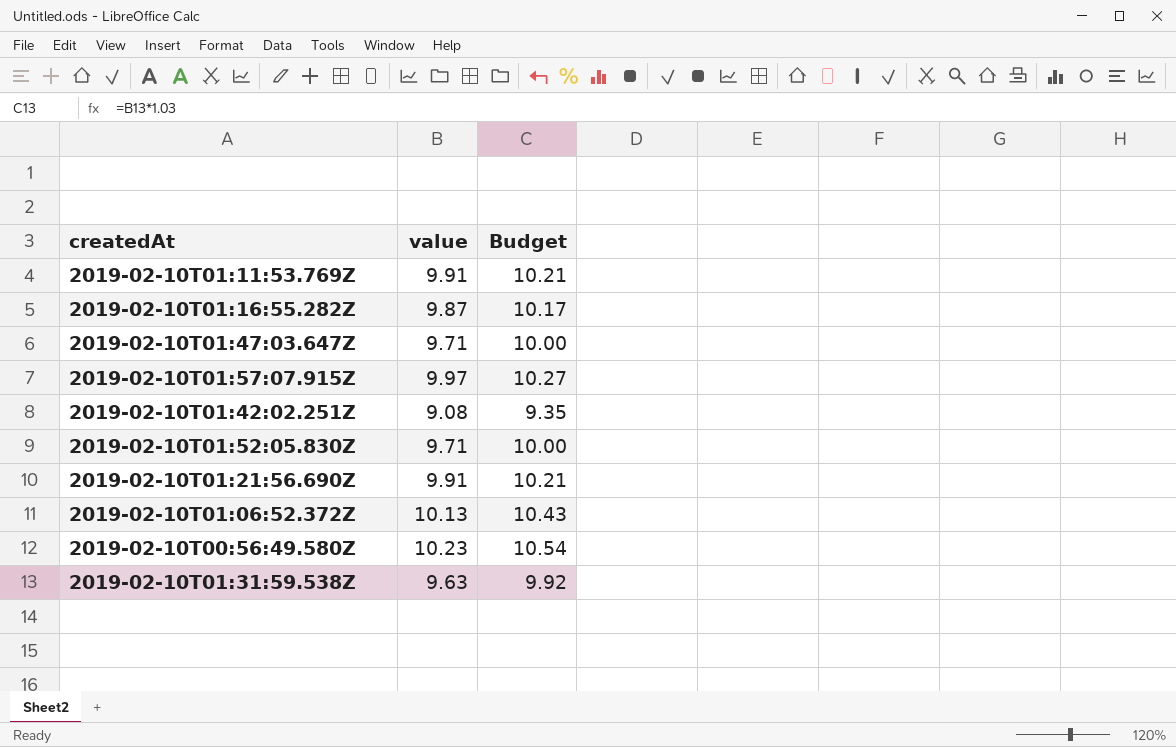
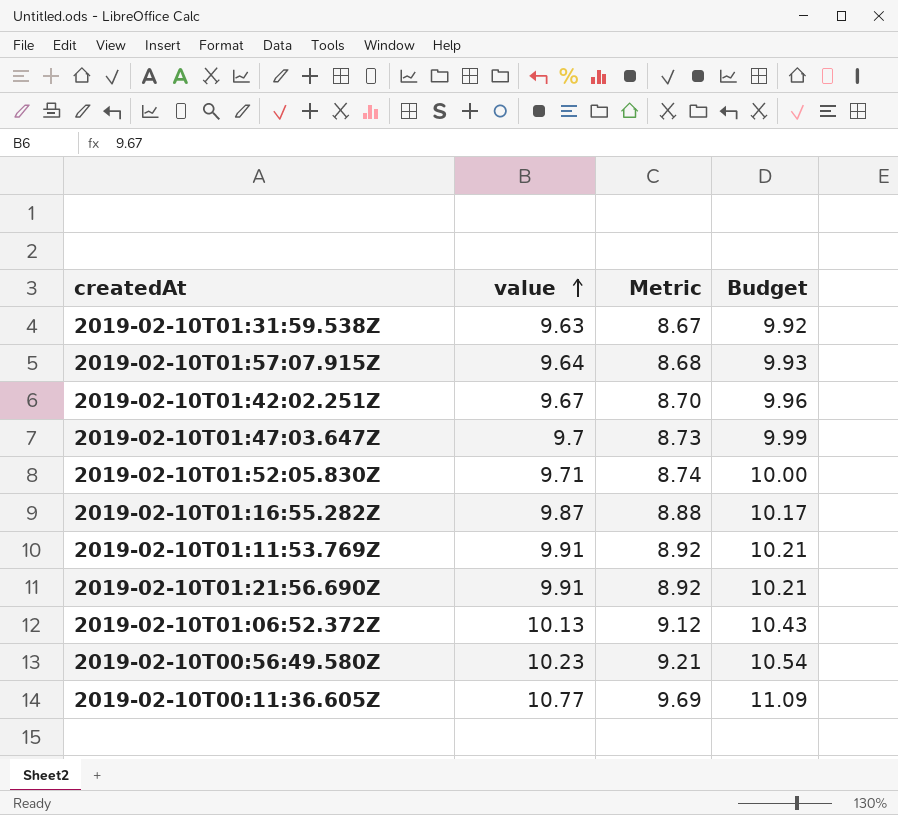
row order: none -> value ascending
column Metric | formula: none -> [value] * 0.9
2019-02-10T01:57:07.915Z | value: 9.97 -> 9.64
2019-02-10T01:57:07.915Z | Budget: 10.27 -> 9.93
2019-02-10T01:42:02.251Z | value: 9.08 -> 9.67
2019-02-10T01:42:02.251Z | Budget: 9.35 -> 9.96
2019-02-10T01:47:03.647Z | value: 9.71 -> 9.7
2019-02-10T01:47:03.647Z | Budget: 10.00 -> 9.99
row 2019-02-10T00:11:36.605Z: none -> 10.77 | 9.69 | 11.09

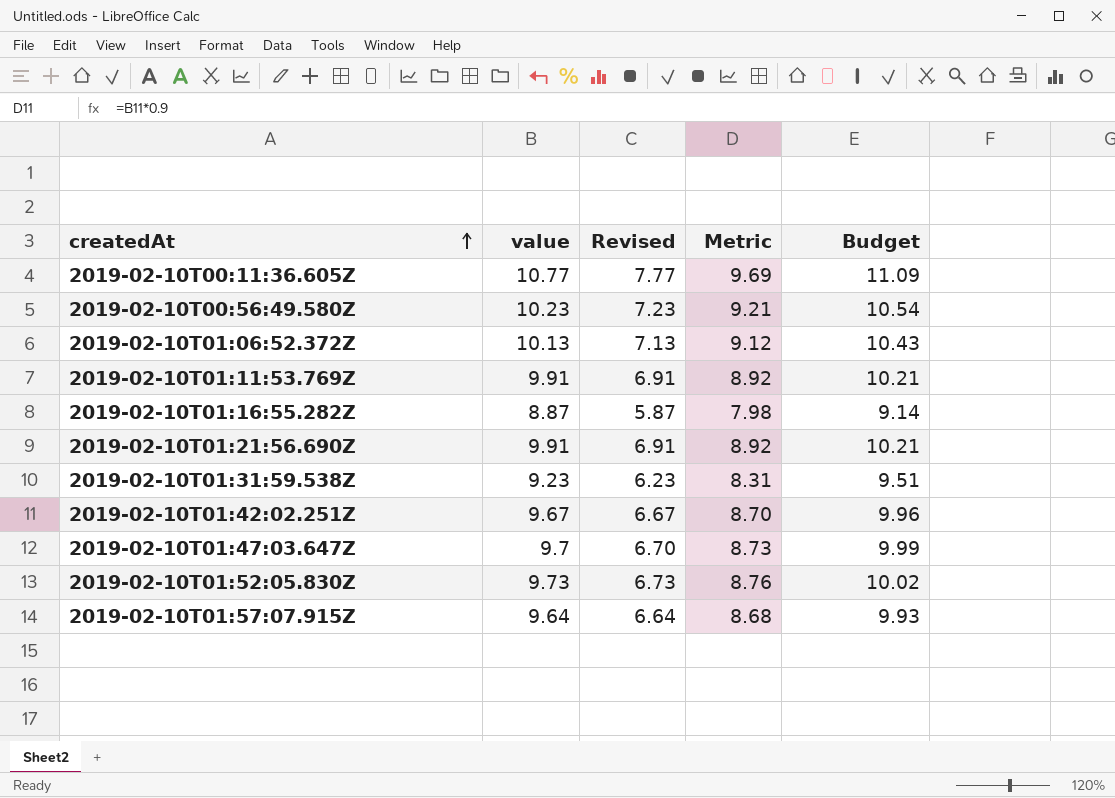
row order: value ascending -> createdAt ascending
column Revised | formula: none -> [value] - 3
2019-02-10T01:16:55.282Z | value: 9.87 -> 8.87
2019-02-10T01:16:55.282Z | Metric: 8.88 -> 7.98
2019-02-10T01:16:55.282Z | Budget: 10.17 -> 9.14
2019-02-10T01:31:59.538Z | value: 9.63 -> 9.23
2019-02-10T01:31:59.538Z | Metric: 8.67 -> 8.31
2019-02-10T01:31:59.538Z | Budget: 9.92 -> 9.51
2019-02-10T01:52:05.830Z | value: 9.71 -> 9.73
2019-02-10T01:52:05.830Z | Metric: 8.74 -> 8.76
2019-02-10T01:52:05.830Z | Budget: 10.00 -> 10.02

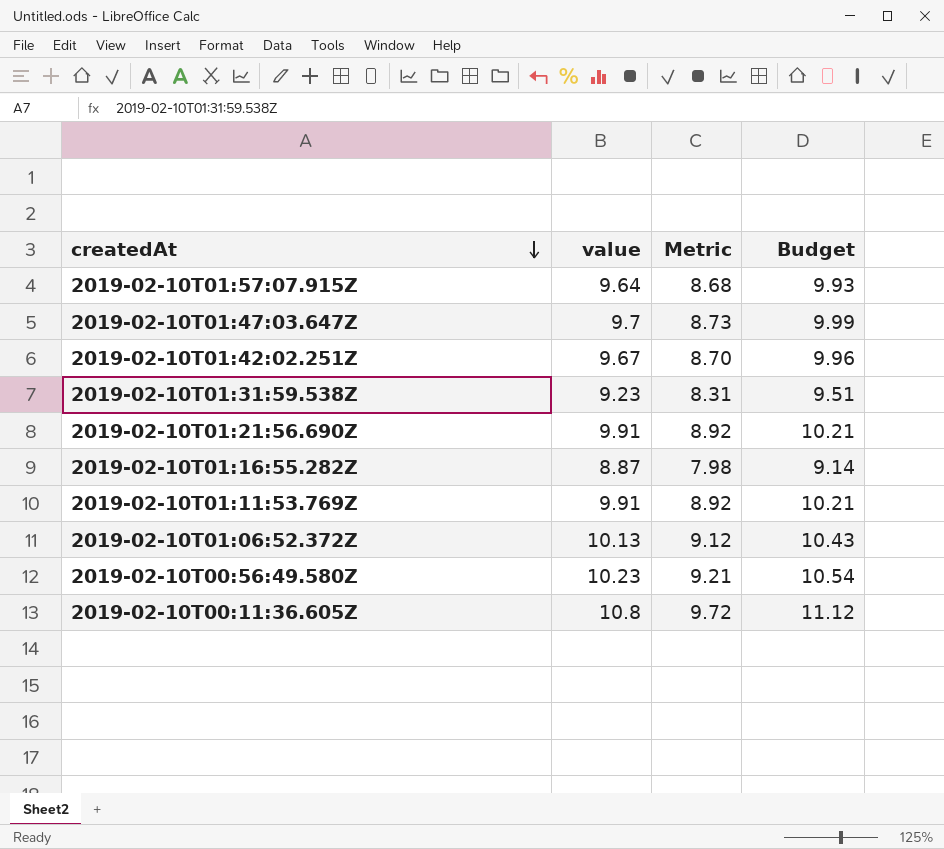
row order: createdAt ascending -> createdAt descending
column Revised | formula: [value] - 3 -> none
row 2019-02-10T01:52:05.830Z: 9.73 | 6.73 | 8.76 | 10.02 -> none
2019-02-10T00:11:36.605Z | value: 10.77 -> 10.8
2019-02-10T00:11:36.605Z | Metric: 9.69 -> 9.72
2019-02-10T00:11:36.605Z | Budget: 11.09 -> 11.12

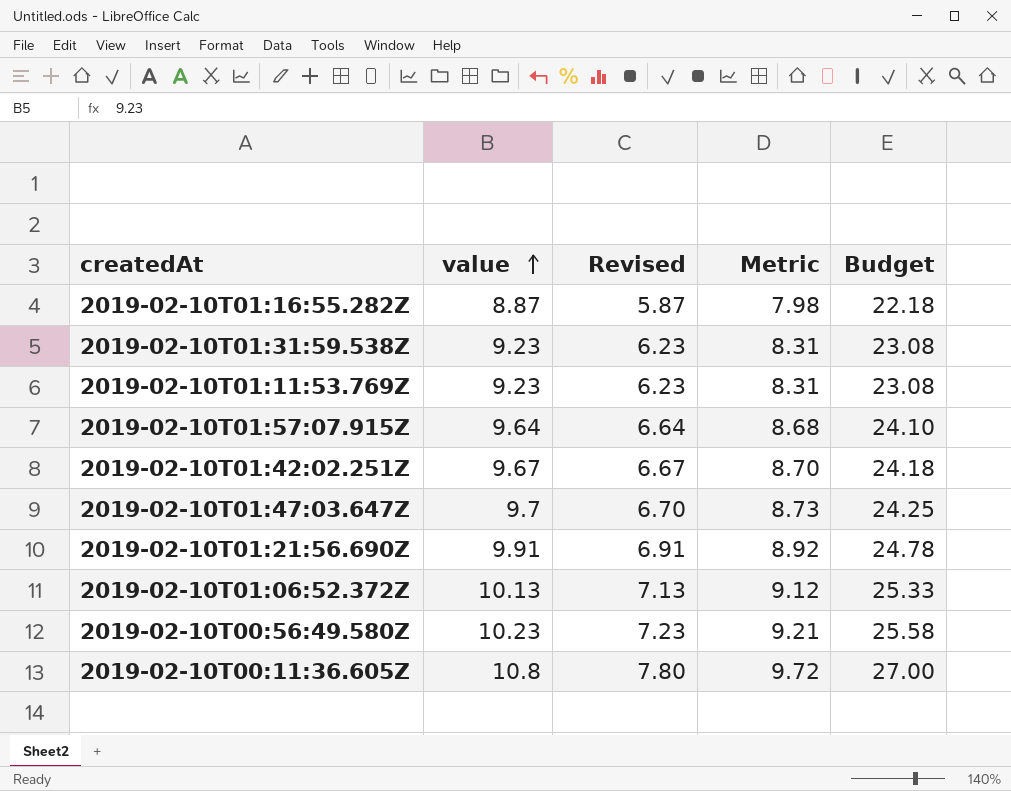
row order: createdAt descending -> value ascending
column Revised | formula: none -> [value] - 3
column Budget | formula: [value] * 1.03 -> [value] * 2.5
2019-02-10T01:11:53.769Z | value: 9.91 -> 9.23
2019-02-10T01:11:53.769Z | Metric: 8.92 -> 8.31

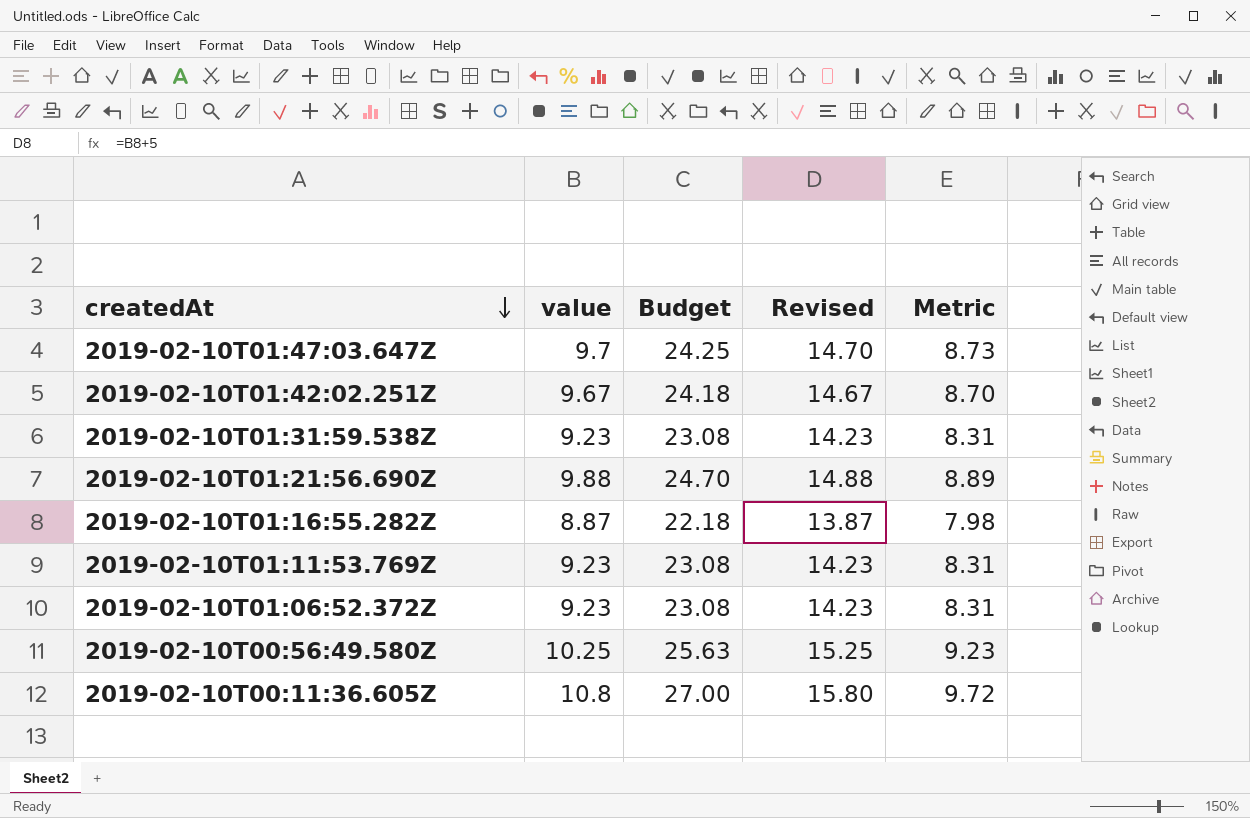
row order: value ascending -> createdAt descending
column Budget | position: 5 -> 3
column Revised | formula: [value] - 3 -> [value] + 5
row 2019-02-10T01:57:07.915Z: 9.64 | 6.64 | 8.68 | 24.10 -> none
2019-02-10T01:21:56.690Z | value: 9.91 -> 9.88
2019-02-10T01:21:56.690Z | Budget: 24.78 -> 24.70
2019-02-10T01:21:56.690Z | Metric: 8.92 -> 8.89
2019-02-10T01:06:52.372Z | value: 10.13 -> 9.23
2019-02-10T01:06:52.372Z | Budget: 25.33 -> 23.08
2019-02-10T01:06:52.372Z | Metric: 9.12 -> 8.31
2019-02-10T00:56:49.580Z | value: 10.23 -> 10.25
2019-02-10T00:56:49.580Z | Budget: 25.58 -> 25.63
2019-02-10T00:56:49.580Z | Metric: 9.21 -> 9.23

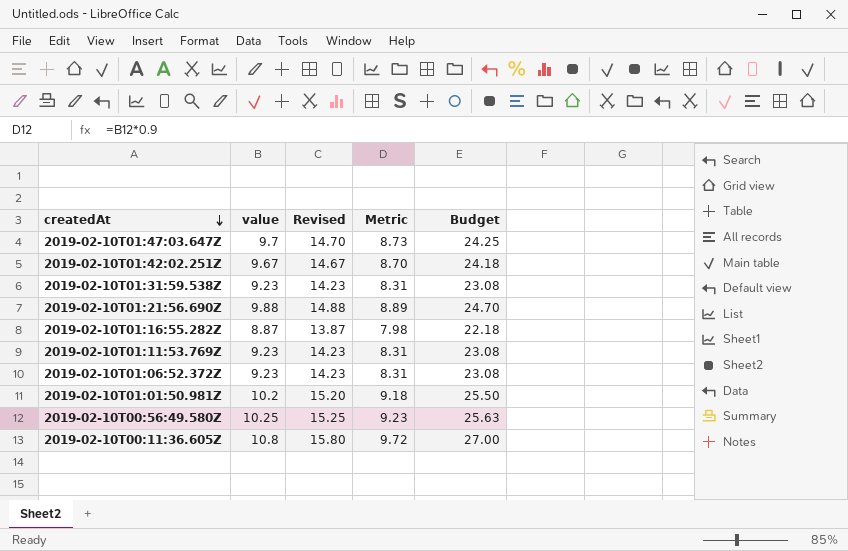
column Budget | position: 3 -> 5
row 2019-02-10T01:01:50.981Z: none -> 10.2 | 15.20 | 9.18 | 25.50

